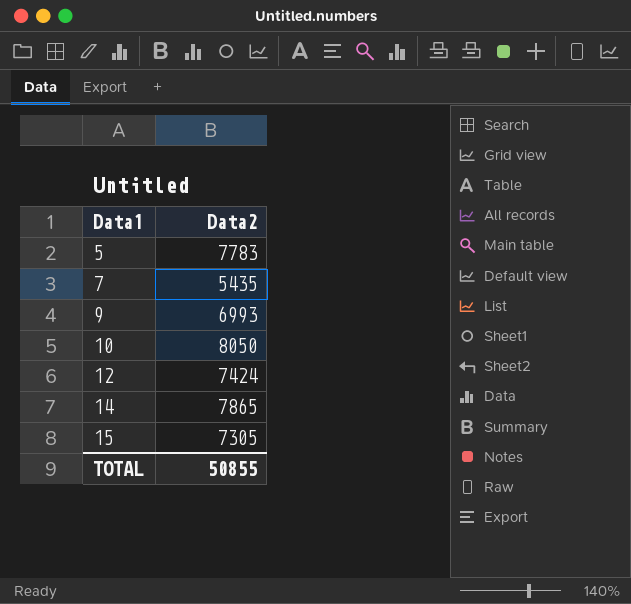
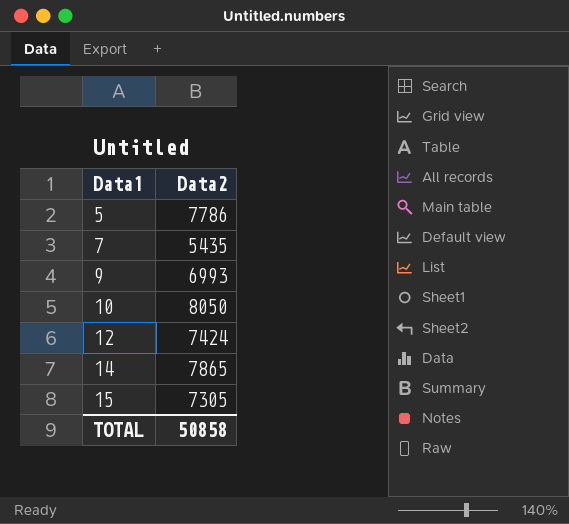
5 | Data2: 7783 -> 7786
TOTAL | Data2: 50855 -> 50858

